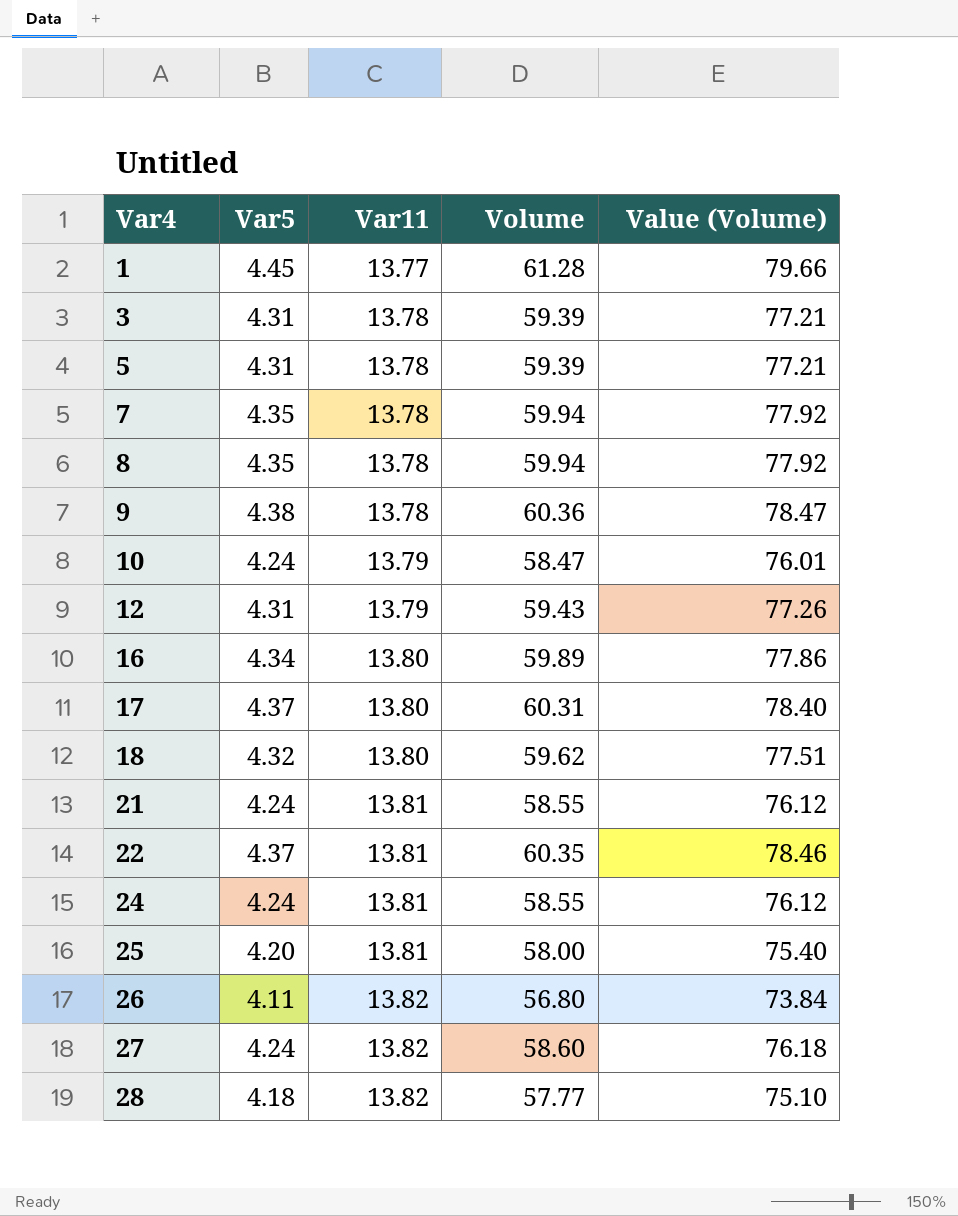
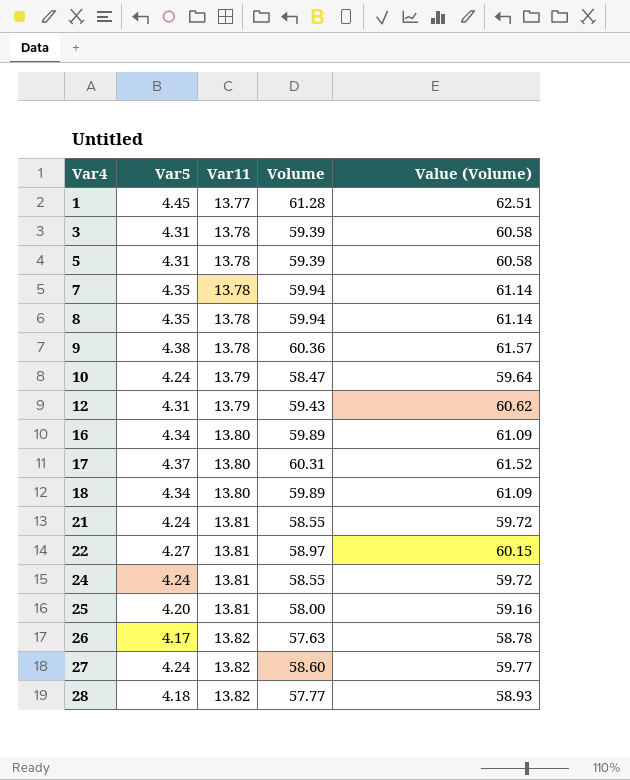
column Value (Volume) | formula: [Volume] * 1.3 -> [Volume] * 1.02
18 | Var5: 4.32 -> 4.34
18 | Volume: 59.62 -> 59.89
22 | Var5: 4.37 -> 4.27
22 | Volume: 60.35 -> 58.97
26 | Var5: 4.11 -> 4.17
26 | Volume: 56.80 -> 57.63

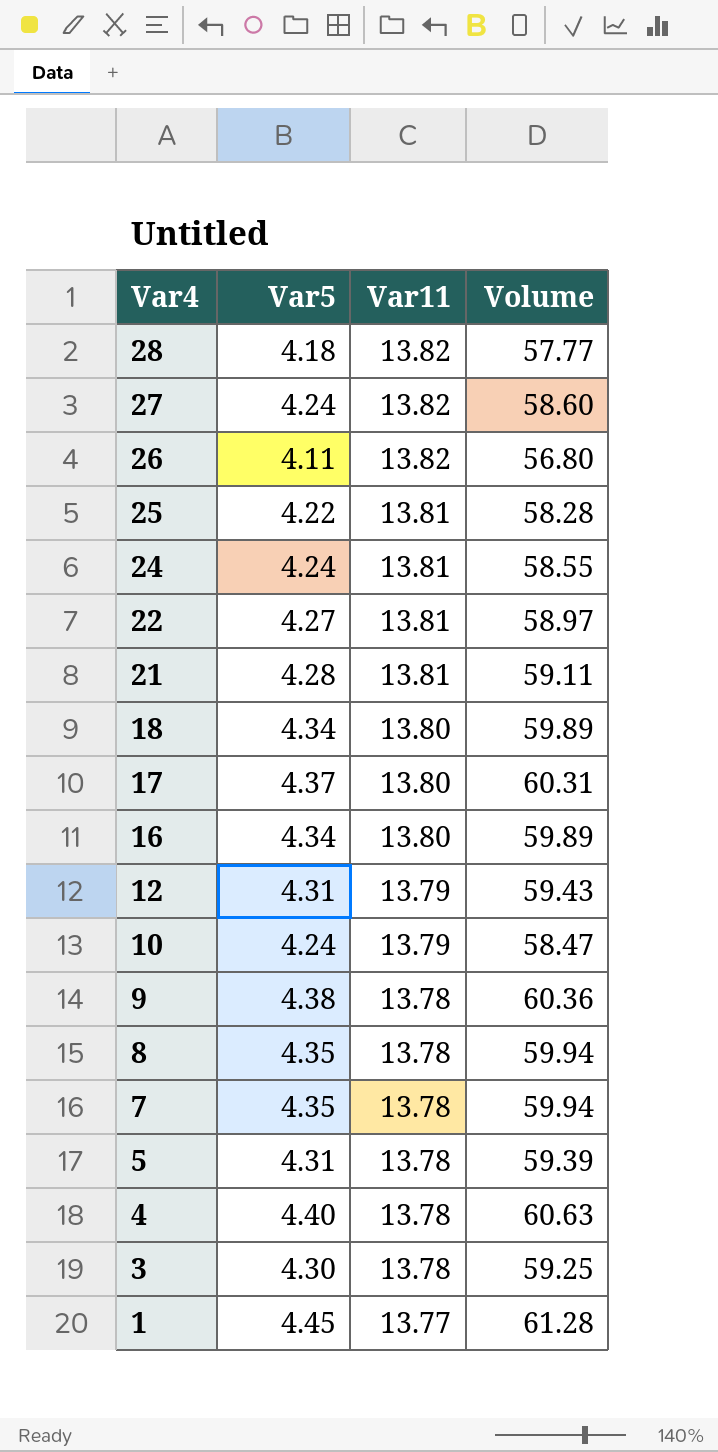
row order: Var4 ascending -> Var4 descending
column Value (Volume) | formula: [Volume] * 1.02 -> none
26 | Var5: 4.17 -> 4.11
26 | Volume: 57.63 -> 56.80
25 | Var5: 4.20 -> 4.22
25 | Volume: 58.00 -> 58.28
21 | Var5: 4.24 -> 4.28
21 | Volume: 58.55 -> 59.11
row 4: none -> 4.40 | 13.78 | 60.63
3 | Var5: 4.31 -> 4.30
3 | Volume: 59.39 -> 59.25

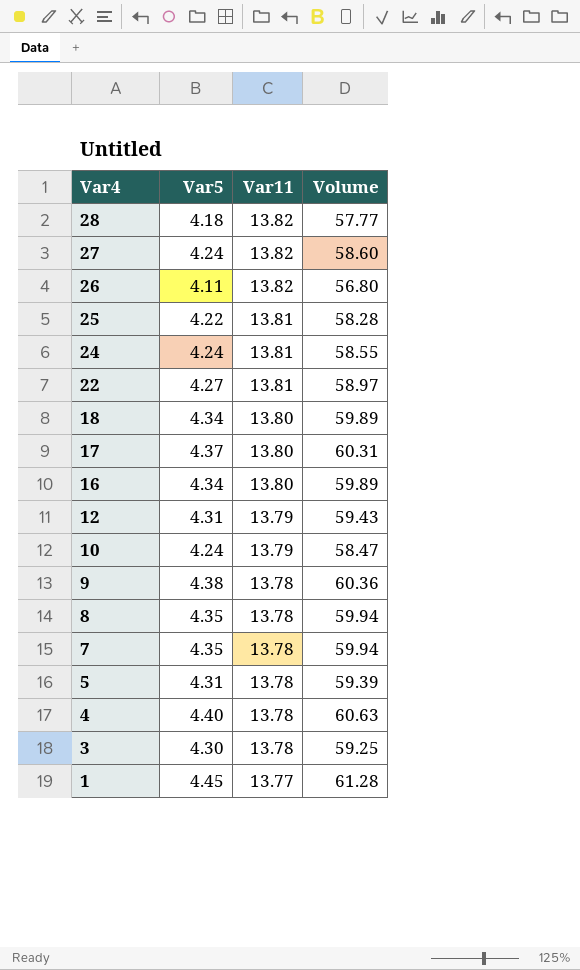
row 21: 4.28 | 13.81 | 59.11 -> none

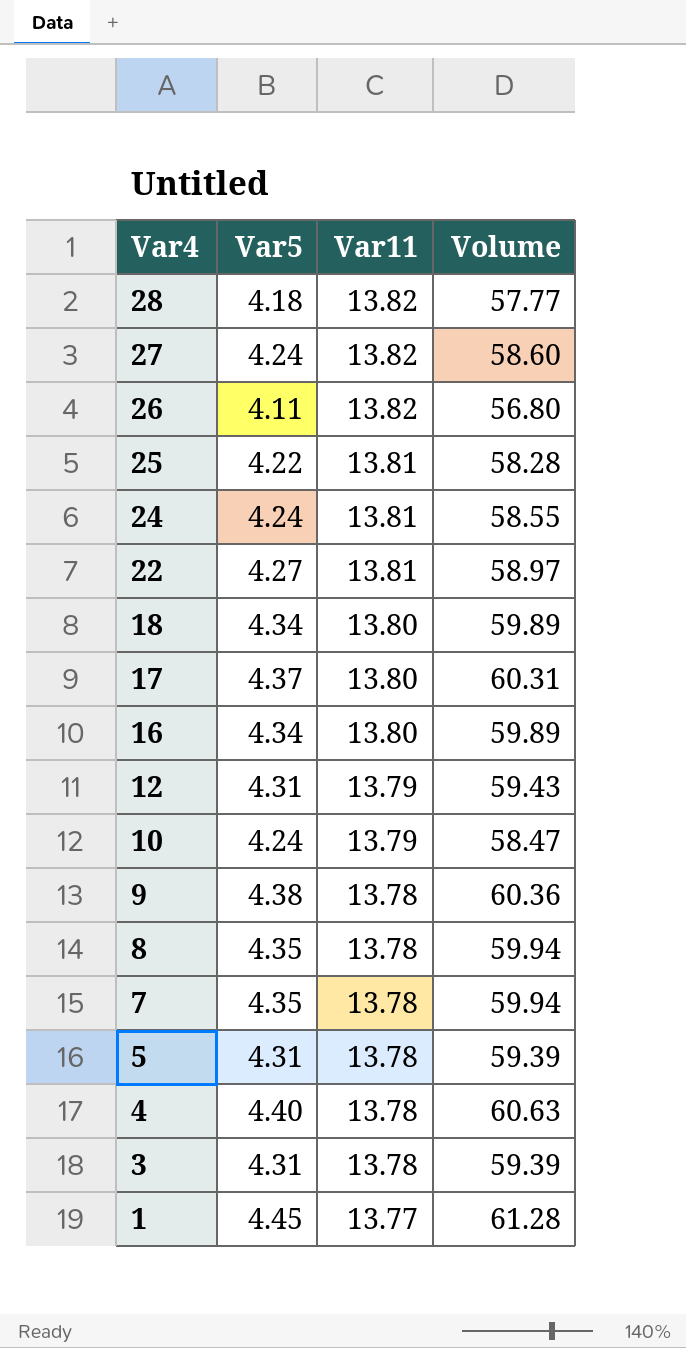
3 | Var5: 4.30 -> 4.31
3 | Volume: 59.25 -> 59.39

